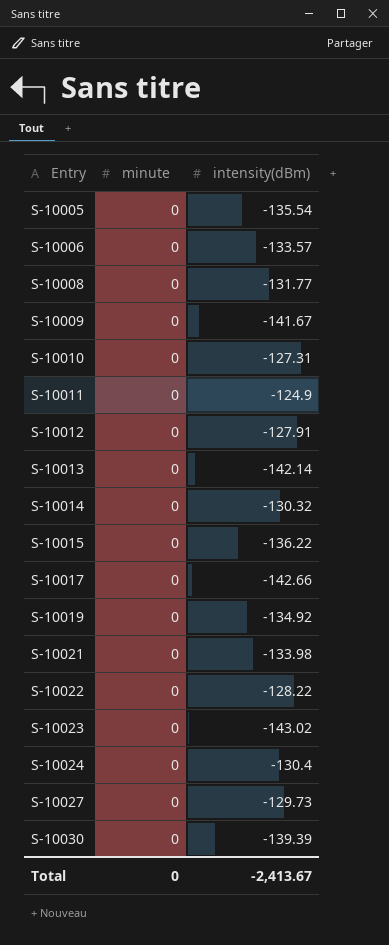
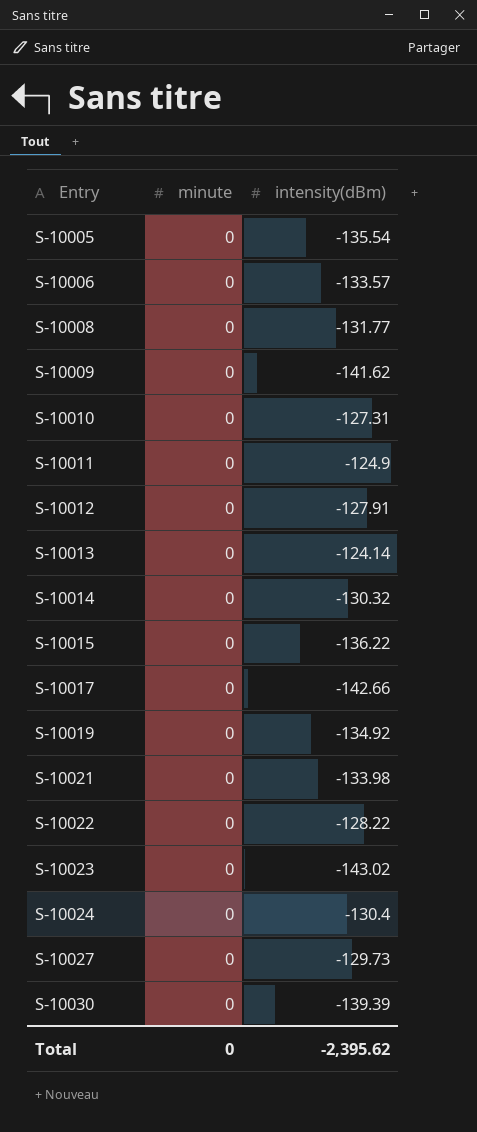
S-10009 | intensity(dBm): -141.67 -> -141.62
S-10013 | intensity(dBm): -142.14 -> -124.14
Total | intensity(dBm): -2,413.67 -> -2,395.62

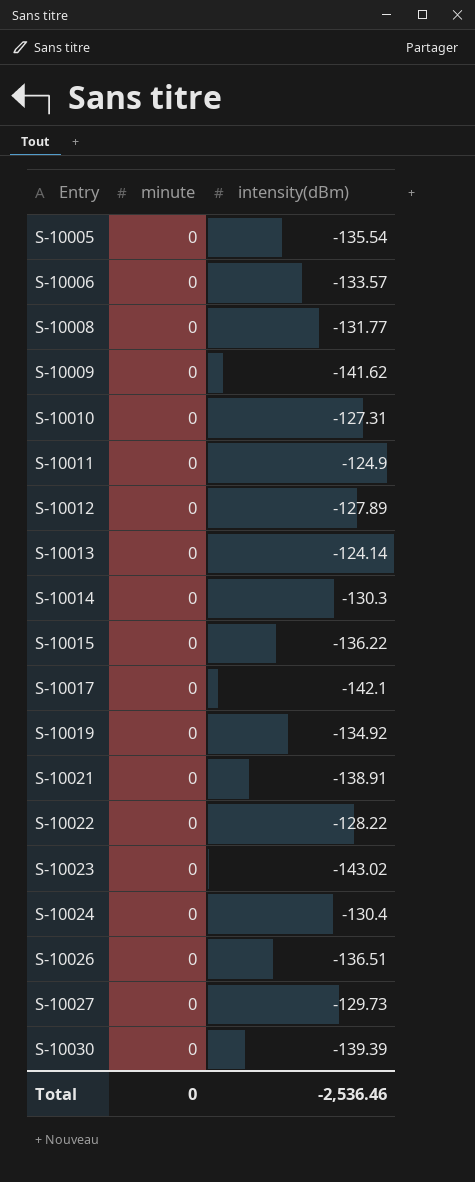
S-10012 | intensity(dBm): -127.91 -> -127.89
S-10014 | intensity(dBm): -130.32 -> -130.3
S-10017 | intensity(dBm): -142.66 -> -142.1
S-10021 | intensity(dBm): -133.98 -> -138.91
row S-10026: none -> 0 | -136.51
Total | intensity(dBm): -2,395.62 -> -2,536.46

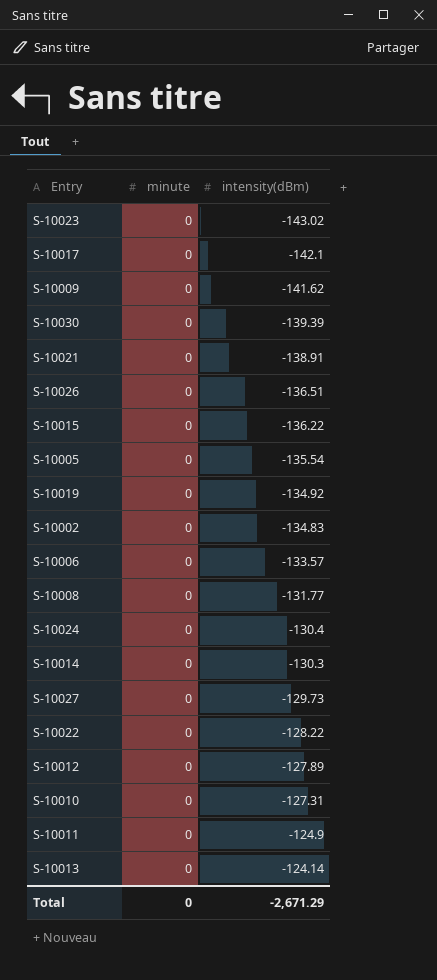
row order: Entry ascending -> intensity(dBm) ascending
row S-10002: none -> 0 | -134.83
Total | intensity(dBm): -2,536.46 -> -2,671.29

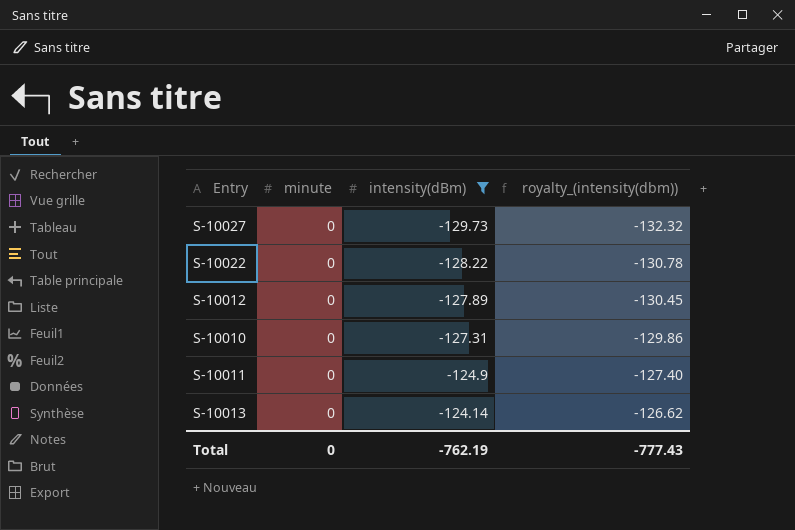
filter: none -> intensity(dBm) >= -129.73
column royalty_(intensity(dbm)) | formula: none -> [intensity(dBm)] * 1.02
Total | intensity(dBm): -2,671.29 -> -762.19

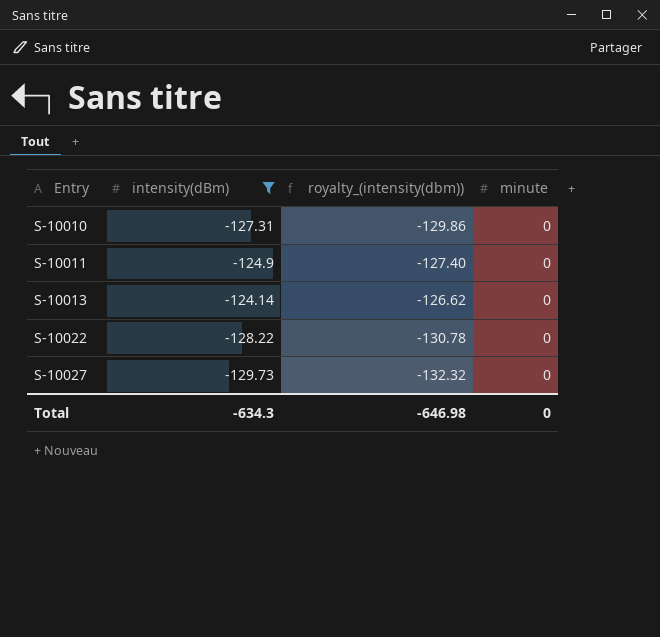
row order: intensity(dBm) ascending -> Entry ascending
column minute | position: 2 -> 4
row S-10012: 0 | -127.89 | -130.45 -> none
Total | intensity(dBm): -762.19 -> -634.3
Total | royalty_(intensity(dbm)): -777.43 -> -646.98

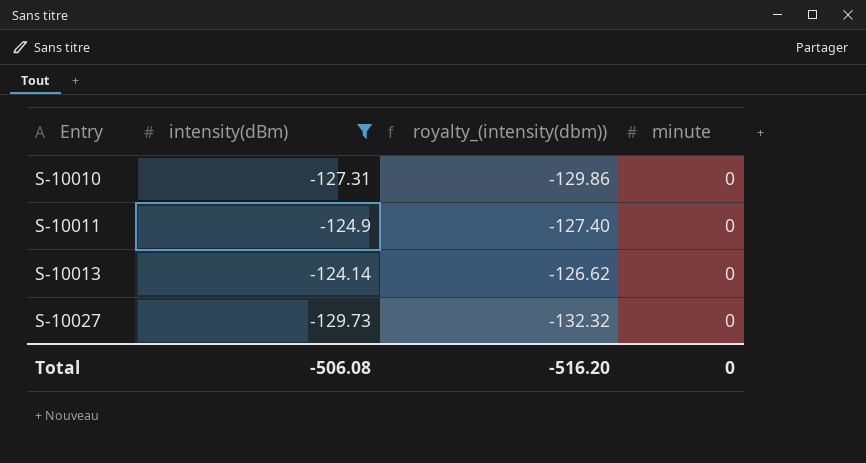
row S-10022: -128.22 | -130.78 | 0 -> none
Total | intensity(dBm): -634.3 -> -506.08
Total | royalty_(intensity(dbm)): -646.98 -> -516.20

